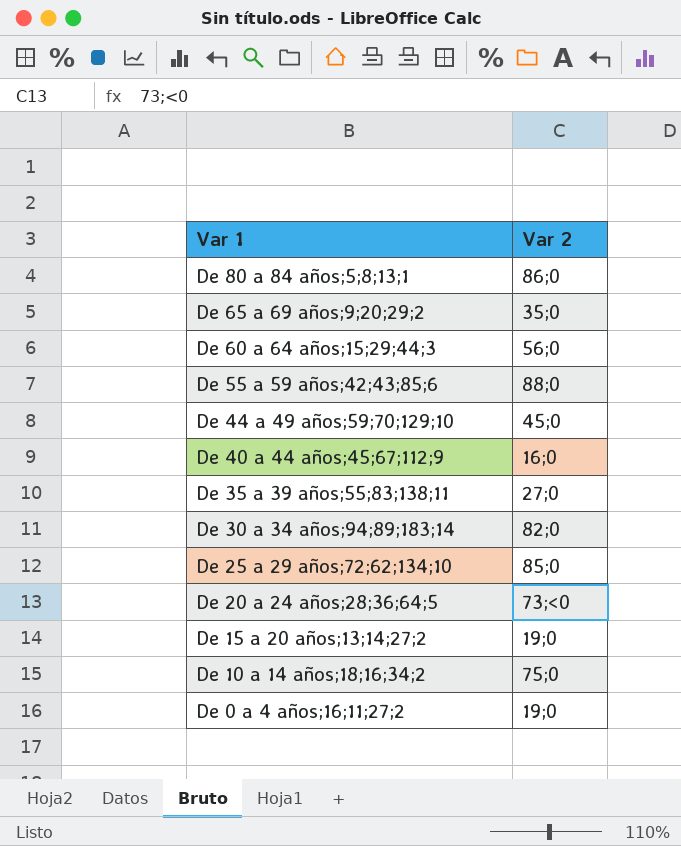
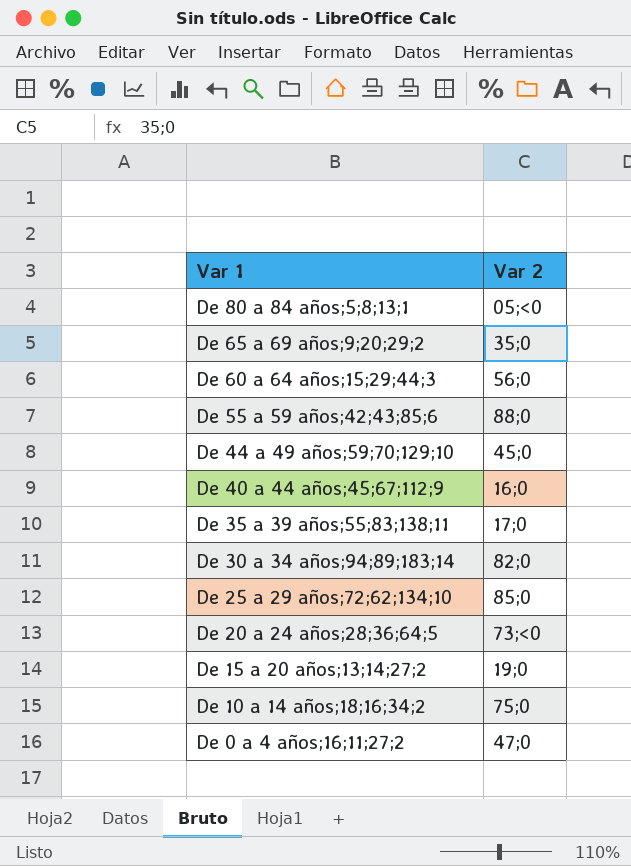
De 80 a 84 años;5;8;13;1 | Var 2: 86;0 -> 05;<0
De 35 a 39 años;55;83;138;11 | Var 2: 27;0 -> 17;0
De 0 a 4 años;16;11;27;2 | Var 2: 19;0 -> 47;0

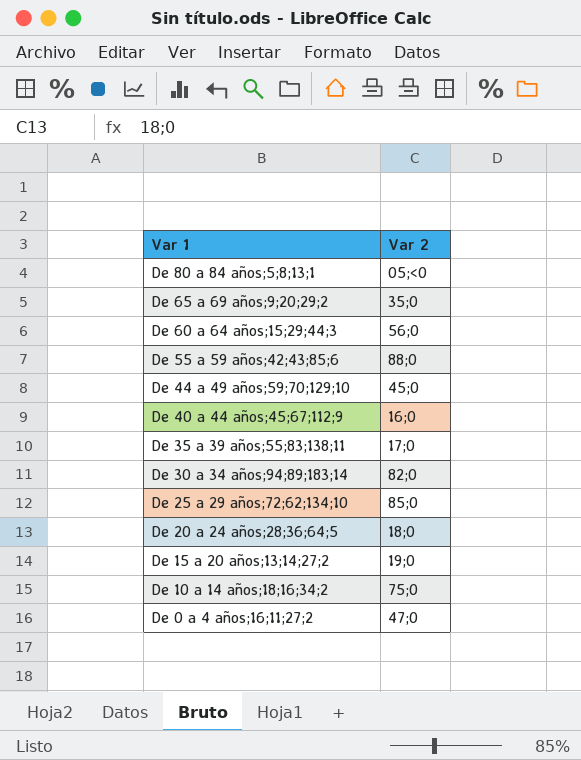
De 20 a 24 años;28;36;64;5 | Var 2: 73;<0 -> 18;0

